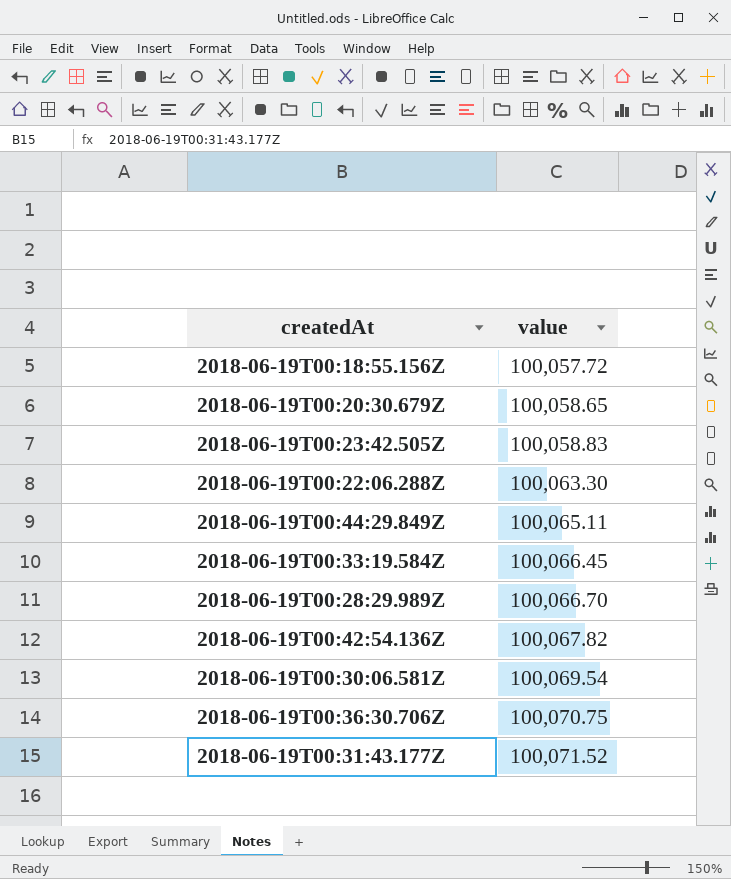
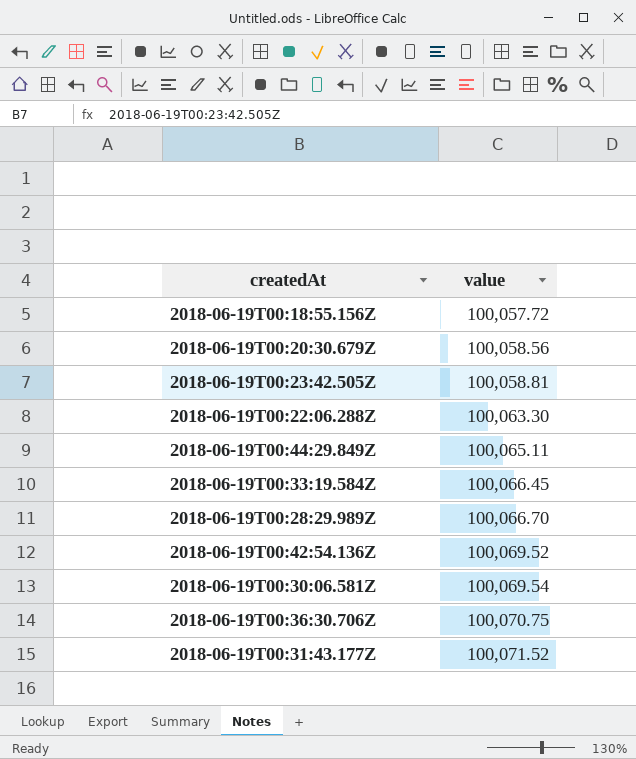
2018-06-19T00:20:30.679Z | value: 100,058.65 -> 100,058.56
2018-06-19T00:23:42.505Z | value: 100,058.83 -> 100,058.81
2018-06-19T00:42:54.136Z | value: 100,067.82 -> 100,069.52

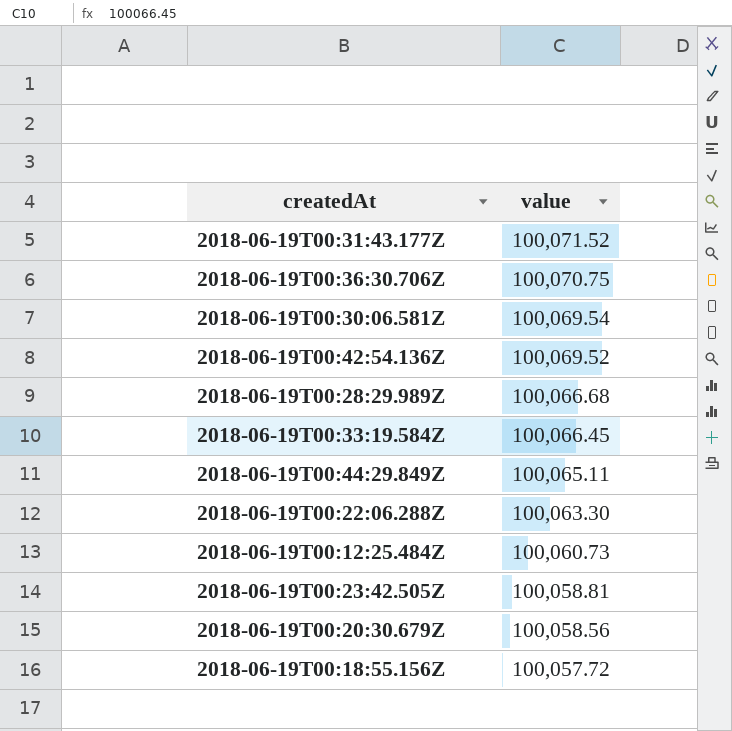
row order: value ascending -> value descending
2018-06-19T00:28:29.989Z | value: 100,066.70 -> 100,066.68
row 2018-06-19T00:12:25.484Z: none -> 100,060.73

